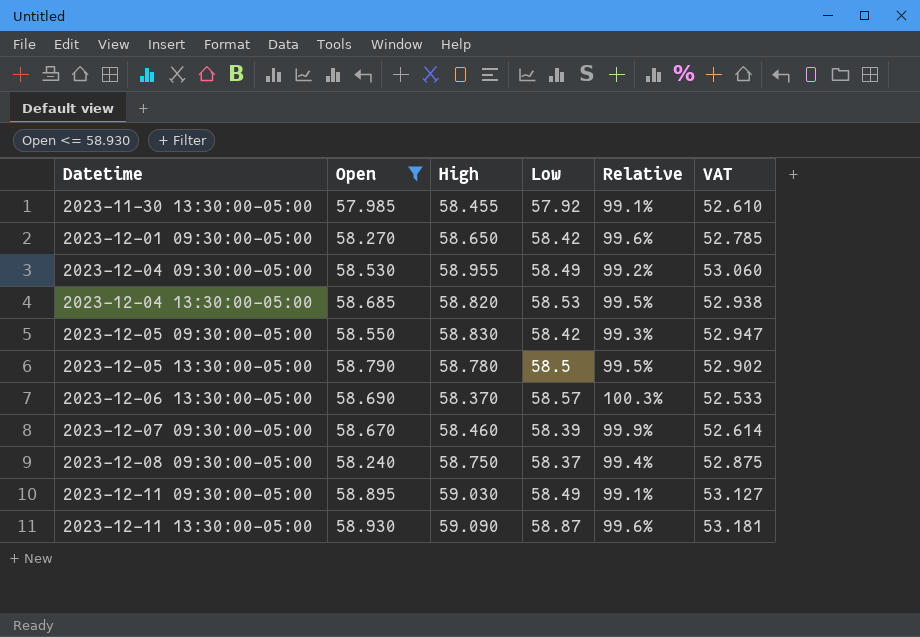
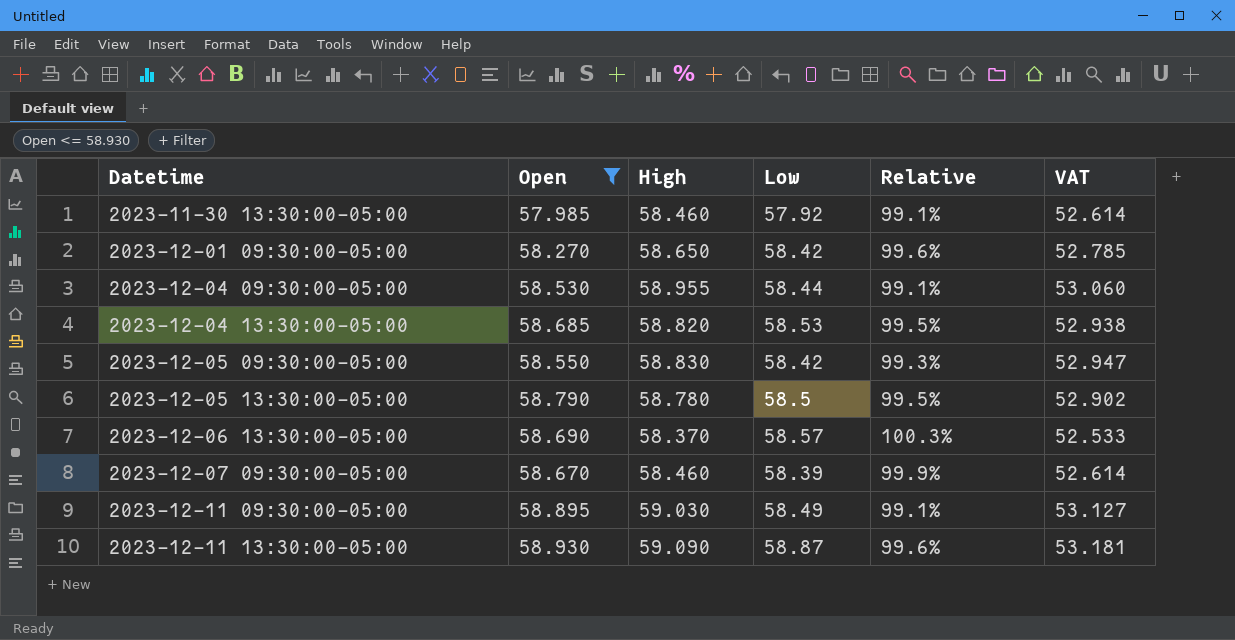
row 2023-12-08 09:30:00-05:00: 58.240 | 58.750 | 58.37 | 99.4% | 52.875 -> none
2023-11-30 13:30:00-05:00 | High: 58.455 -> 58.460
2023-11-30 13:30:00-05:00 | VAT: 52.610 -> 52.614
2023-12-04 09:30:00-05:00 | Low: 58.49 -> 58.44
2023-12-04 09:30:00-05:00 | Relative: 99.2% -> 99.1%

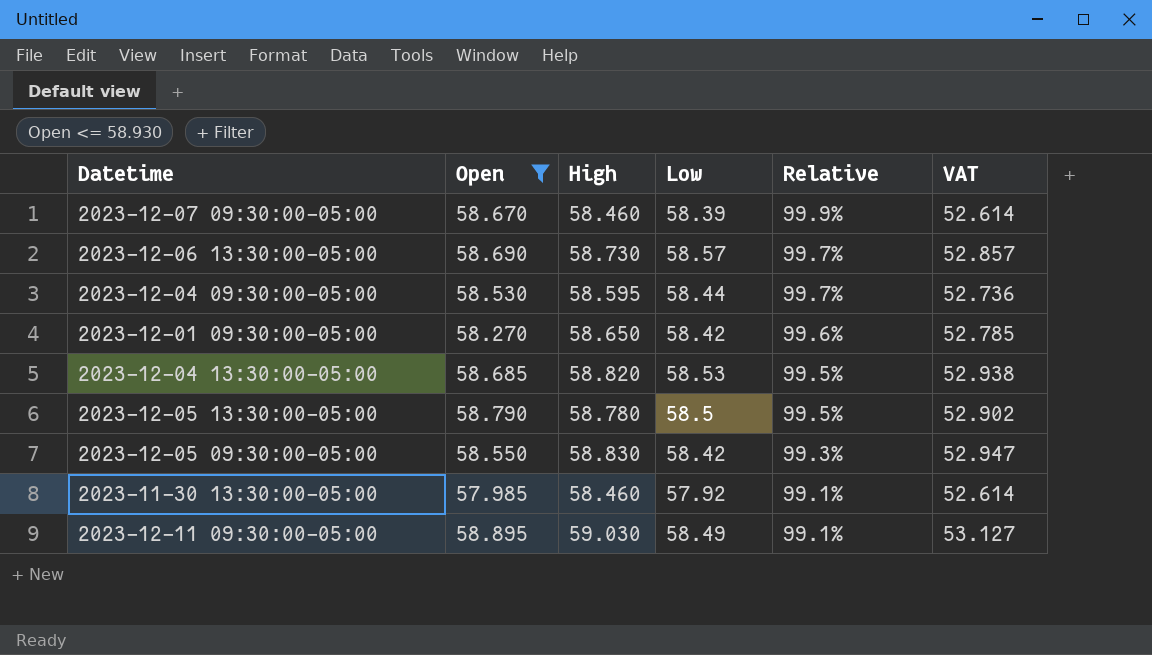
row order: Datetime ascending -> Relative descending
row 2023-12-11 13:30:00-05:00: 58.930 | 59.090 | 58.87 | 99.6% | 53.181 -> none
2023-12-06 13:30:00-05:00 | High: 58.370 -> 58.730
2023-12-06 13:30:00-05:00 | Relative: 100.3% -> 99.7%
2023-12-06 13:30:00-05:00 | VAT: 52.533 -> 52.857
2023-12-04 09:30:00-05:00 | High: 58.955 -> 58.595
2023-12-04 09:30:00-05:00 | Relative: 99.1% -> 99.7%
2023-12-04 09:30:00-05:00 | VAT: 53.060 -> 52.736

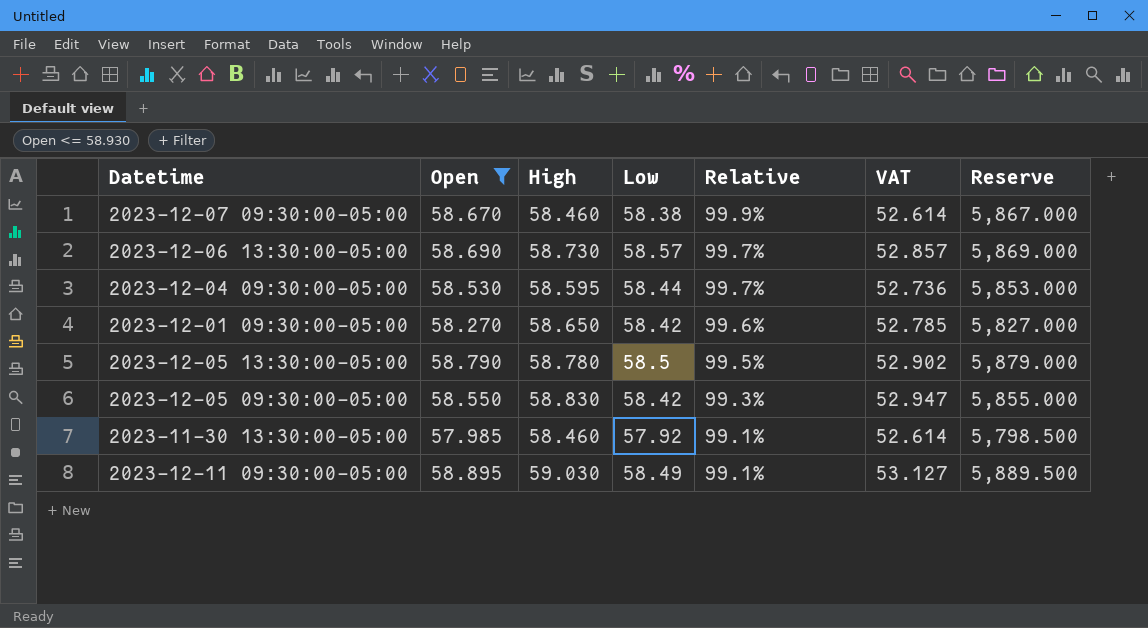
column Reserve | formula: none -> [Open] * 100
row 2023-12-04 13:30:00-05:00: 58.685 | 58.820 | 58.53 | 99.5% | 52.938 -> none
2023-12-07 09:30:00-05:00 | Low: 58.39 -> 58.38

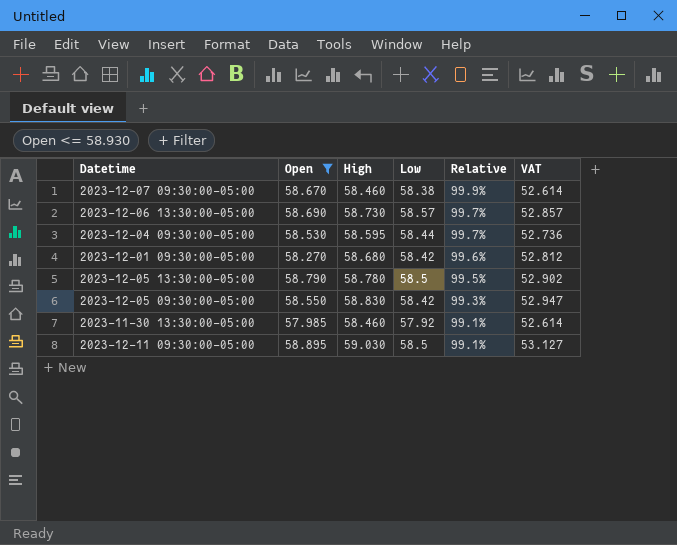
column Reserve | formula: [Open] * 100 -> none
2023-12-01 09:30:00-05:00 | High: 58.650 -> 58.680
2023-12-01 09:30:00-05:00 | VAT: 52.785 -> 52.812
2023-12-11 09:30:00-05:00 | Low: 58.49 -> 58.5

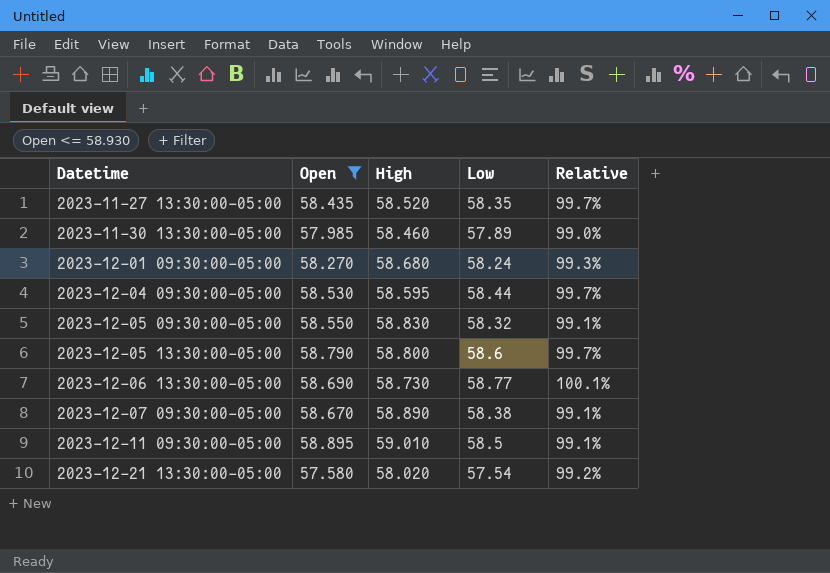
row order: Relative descending -> Datetime ascending
column VAT | formula: [High] * 0.9 -> none
row 2023-11-27 13:30:00-05:00: none -> 58.435 | 58.520 | 58.35 | 99.7%
2023-11-30 13:30:00-05:00 | Low: 57.92 -> 57.89
2023-11-30 13:30:00-05:00 | Relative: 99.1% -> 99.0%
2023-12-01 09:30:00-05:00 | Low: 58.42 -> 58.24
2023-12-01 09:30:00-05:00 | Relative: 99.6% -> 99.3%
2023-12-05 09:30:00-05:00 | Low: 58.42 -> 58.32
2023-12-05 09:30:00-05:00 | Relative: 99.3% -> 99.1%
2023-12-05 13:30:00-05:00 | High: 58.780 -> 58.800
2023-12-05 13:30:00-05:00 | Low: 58.5 -> 58.6
2023-12-05 13:30:00-05:00 | Relative: 99.5% -> 99.7%
2023-12-06 13:30:00-05:00 | Low: 58.57 -> 58.77
2023-12-06 13:30:00-05:00 | Relative: 99.7% -> 100.1%
2023-12-07 09:30:00-05:00 | High: 58.460 -> 58.890
2023-12-07 09:30:00-05:00 | Relative: 99.9% -> 99.1%
2023-12-11 09:30:00-05:00 | High: 59.030 -> 59.010
row 2023-12-21 13:30:00-05:00: none -> 57.580 | 58.020 | 57.54 | 99.2%

